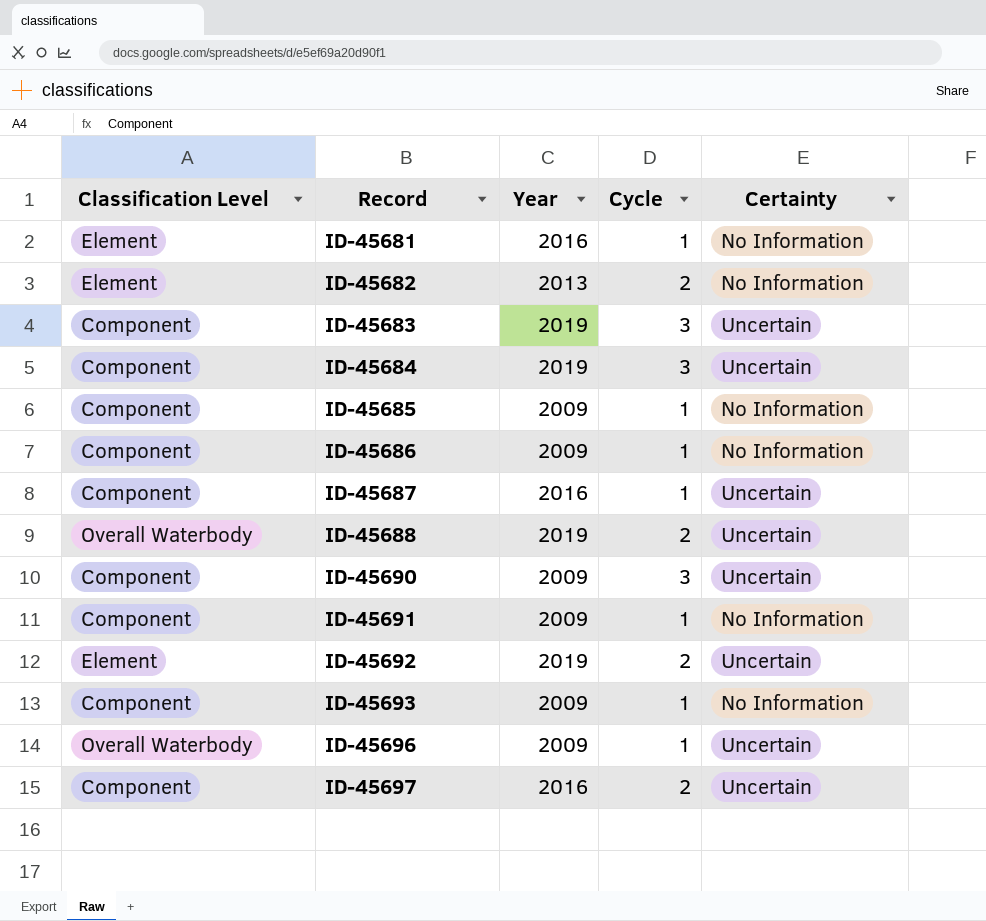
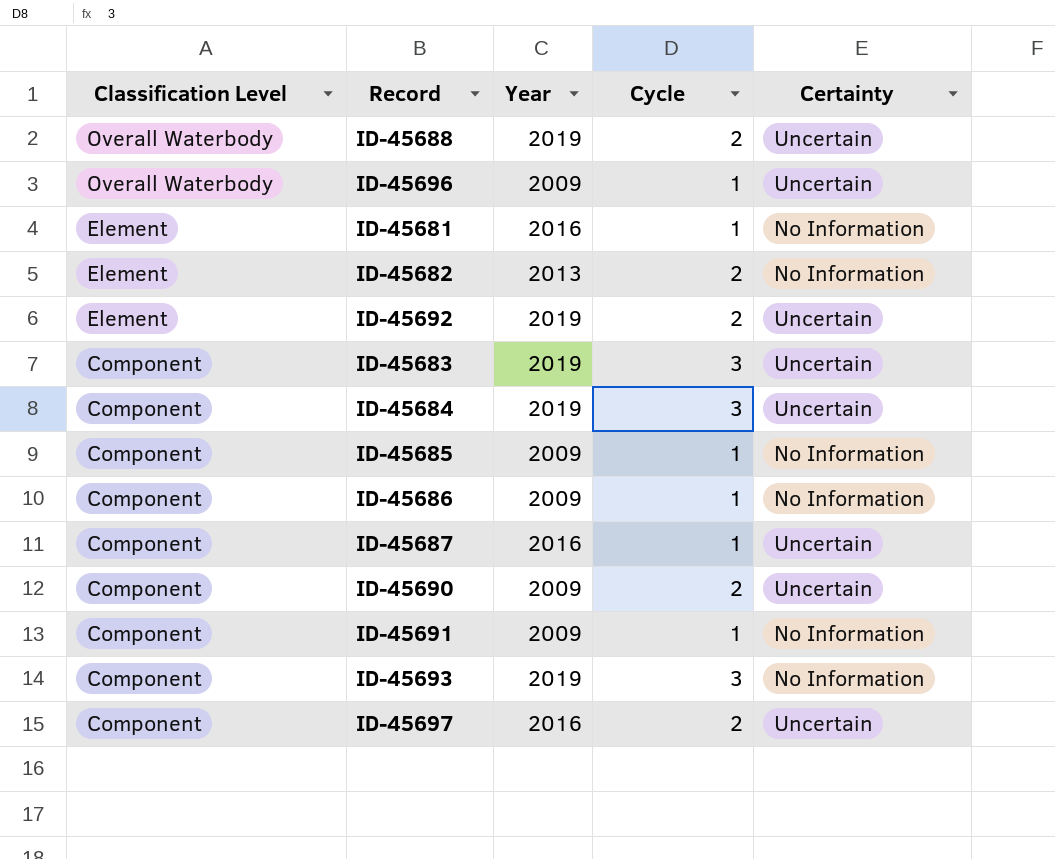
row order: Record ascending -> Classification Level descending
ID-45690 | Cycle: 3 -> 2
ID-45693 | Year: 2009 -> 2019
ID-45693 | Cycle: 1 -> 3

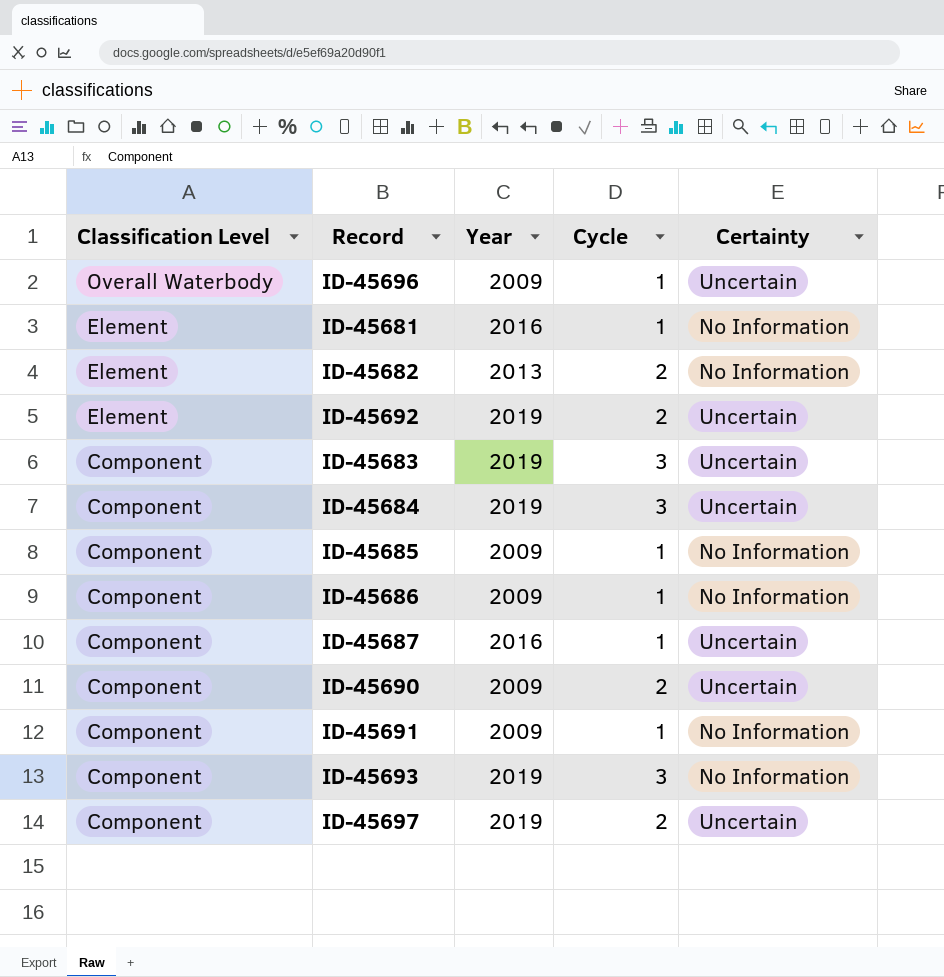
row ID-45688: Overall Waterbody | 2019 | 2 | Uncertain -> none
ID-45697 | Year: 2016 -> 2019

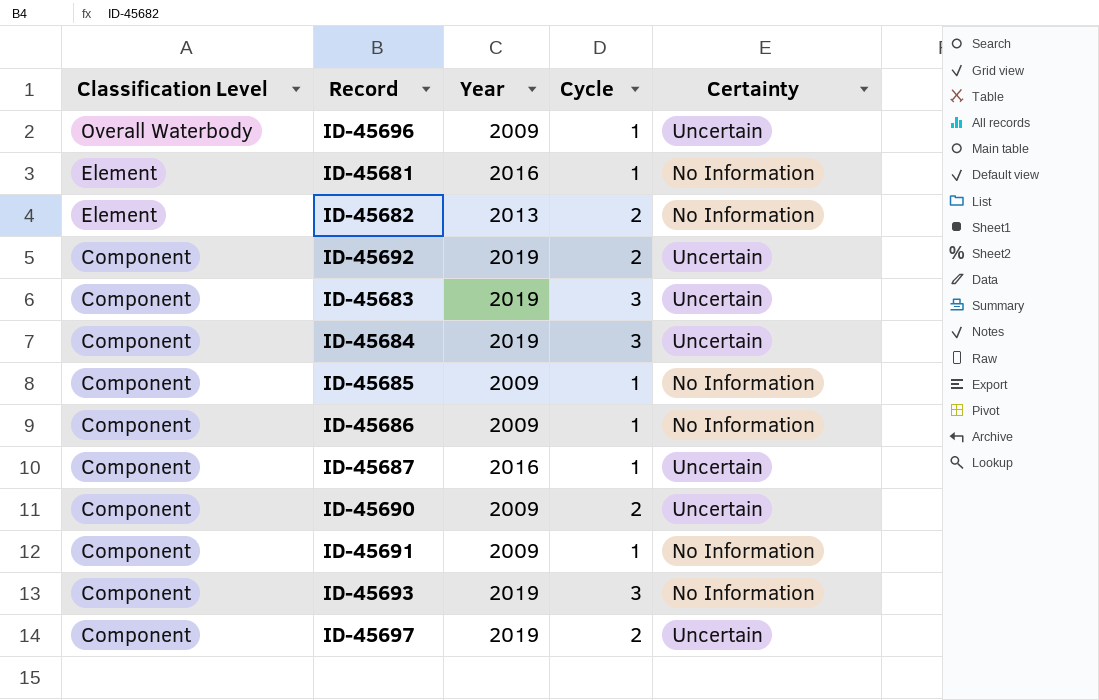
ID-45692 | Classification Level: Element -> Component

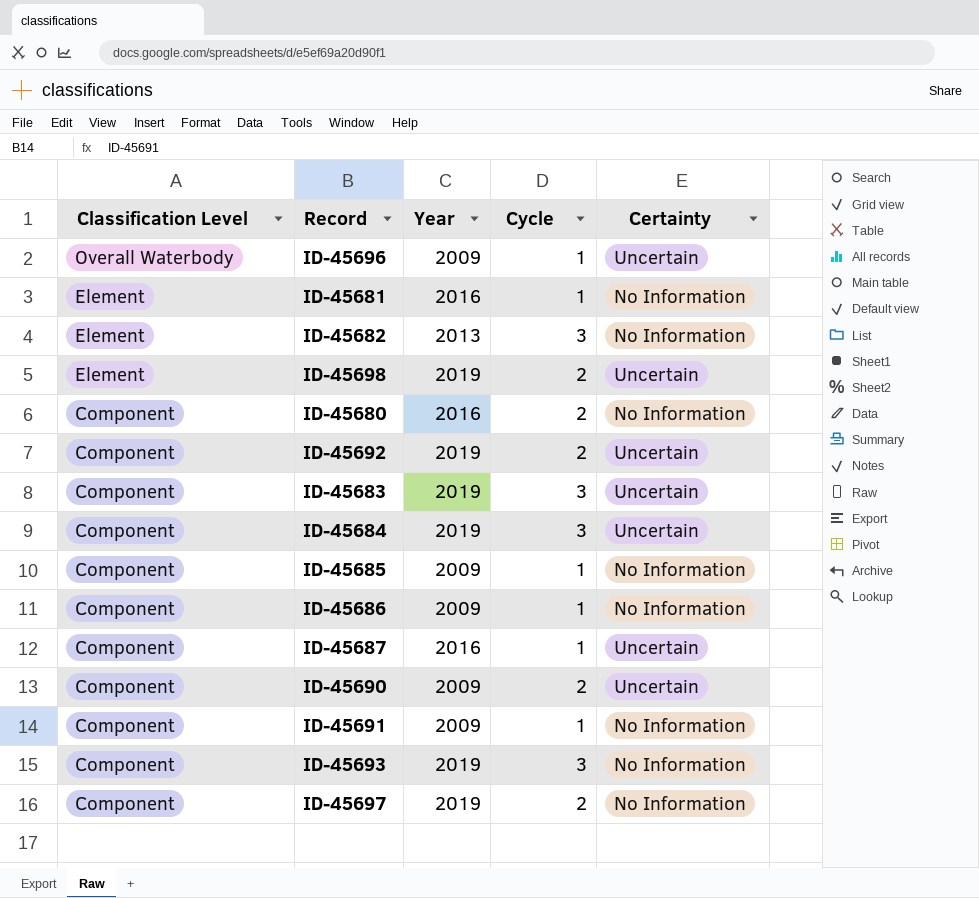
ID-45682 | Cycle: 2 -> 3
row ID-45698: none -> Element | 2019 | 2 | Uncertain
row ID-45680: none -> Component | 2016 | 2 | No Information
ID-45697 | Certainty: Uncertain -> No Information

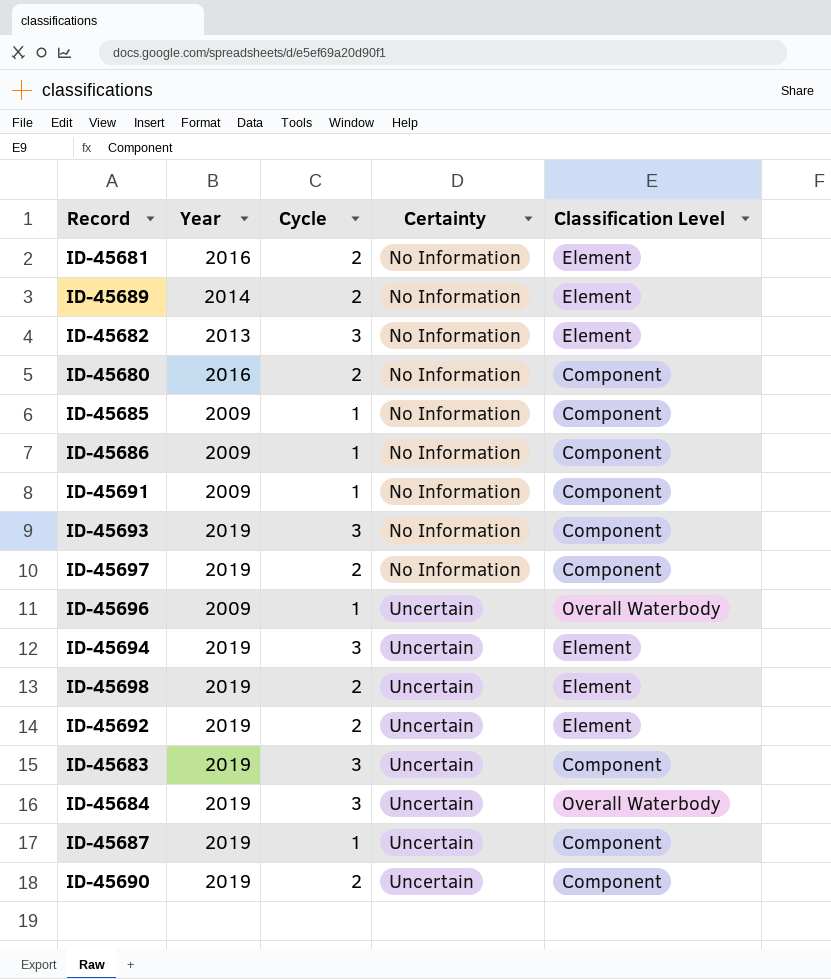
row order: Classification Level descending -> Certainty ascending
column Classification Level | position: 1 -> 5
ID-45681 | Cycle: 1 -> 2
row ID-45689: none -> 2014 | 2 | No Information | Element
row ID-45694: none -> 2019 | 3 | Uncertain | Element
ID-45692 | Classification Level: Component -> Element
ID-45684 | Classification Level: Component -> Overall Waterbody
ID-45687 | Year: 2016 -> 2019
ID-45690 | Year: 2009 -> 2019

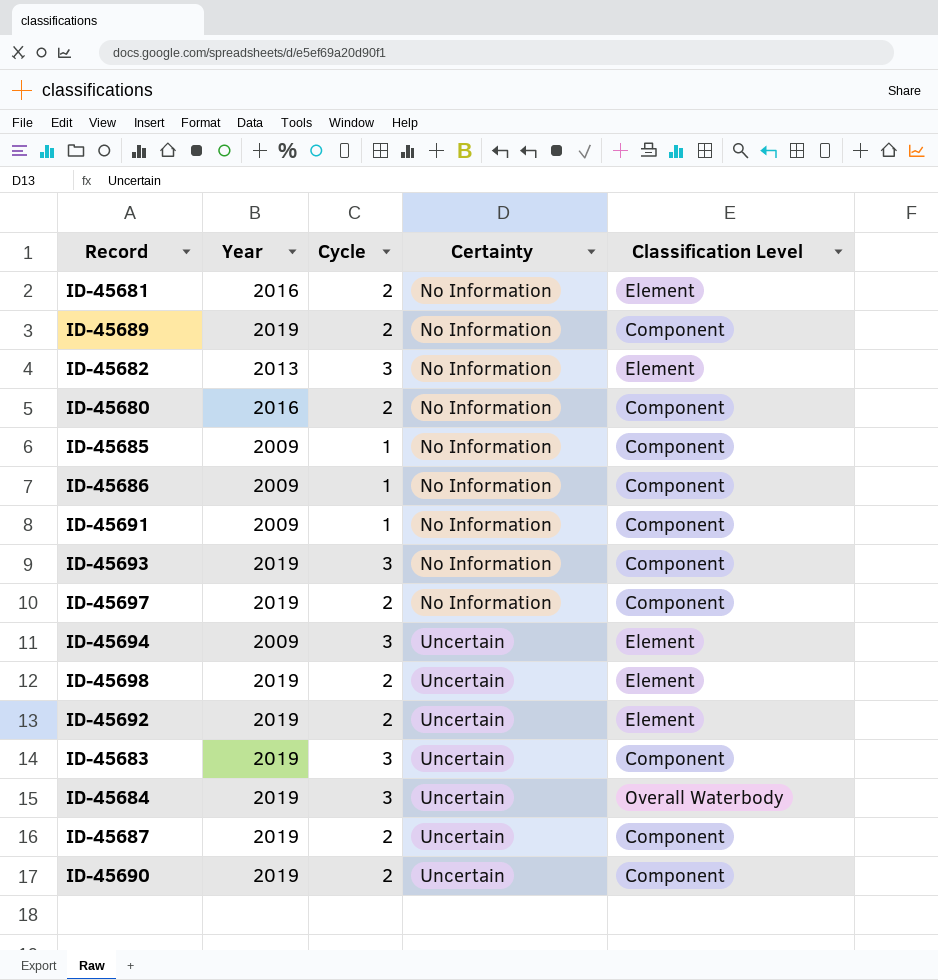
row ID-45696: 2009 | 1 | Uncertain | Overall Waterbody -> none
ID-45689 | Year: 2014 -> 2019
ID-45689 | Classification Level: Element -> Component
ID-45694 | Year: 2019 -> 2009
ID-45687 | Cycle: 1 -> 2

